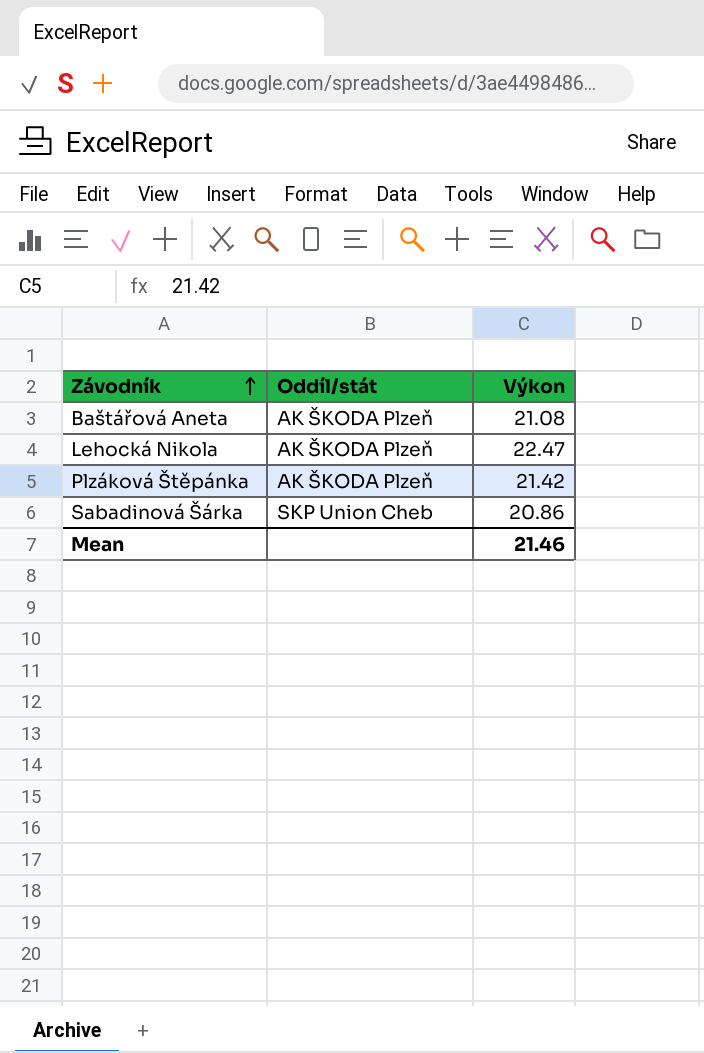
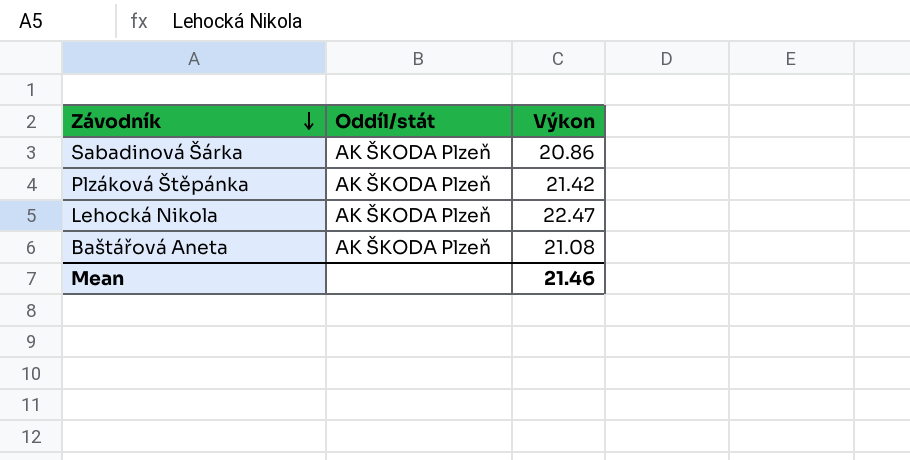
row order: Závodník ascending -> Závodník descending
Sabadinová Šárka | Oddíl/stát: SKP Union Cheb -> AK ŠKODA Plzeň

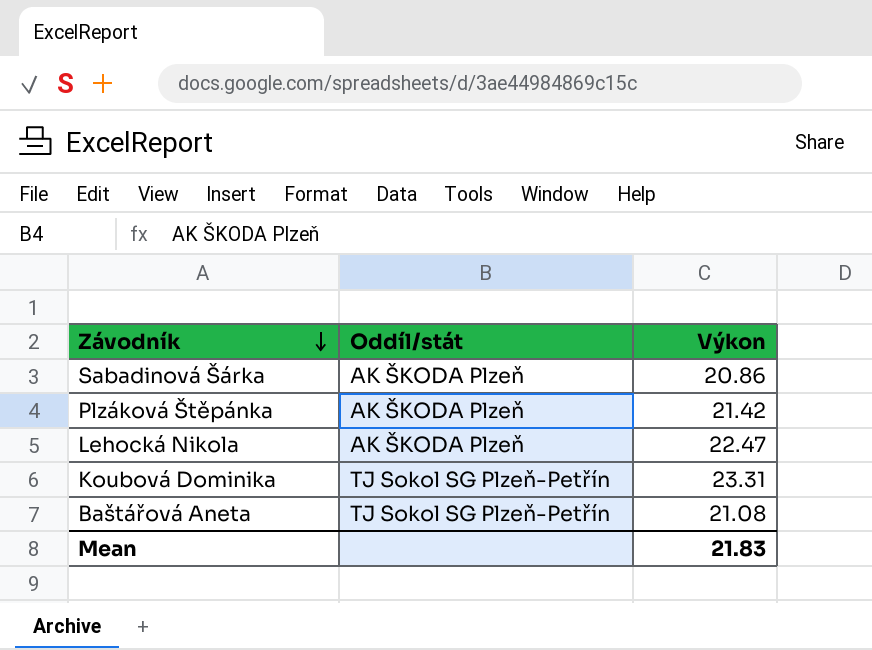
row Koubová Dominika: none -> TJ Sokol SG Plzeň-Petřín | 23.31
Baštářová Aneta | Oddíl/stát: AK ŠKODA Plzeň -> TJ Sokol SG Plzeň-Petřín
Mean | Výkon: 21.46 -> 21.83

